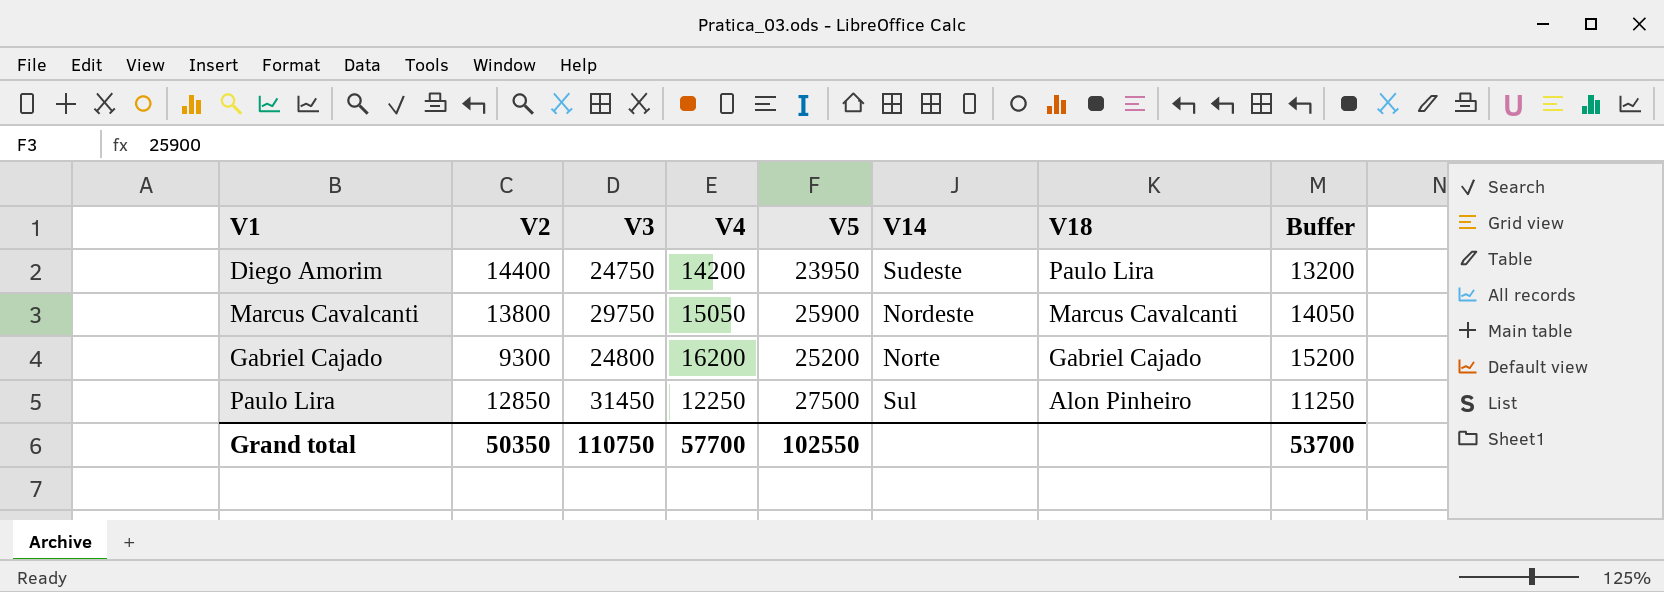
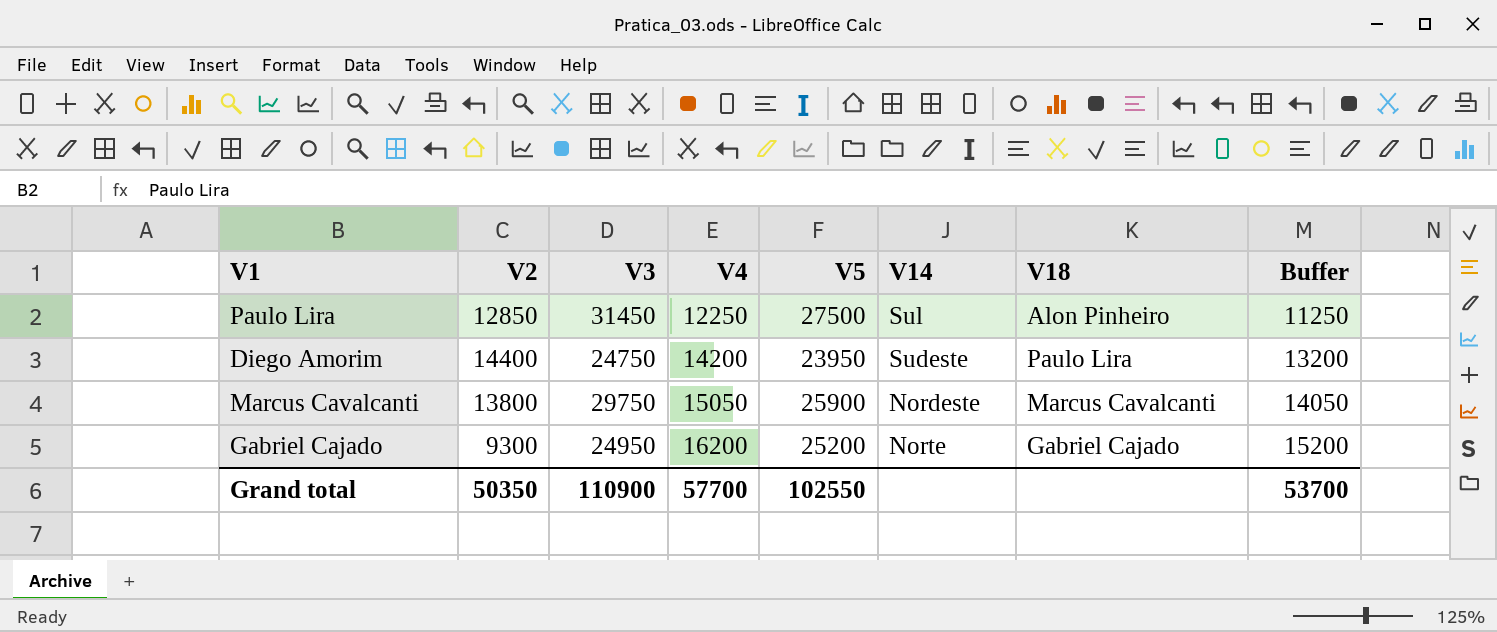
row order: V18 descending -> V4 ascending
Gabriel Cajado | V3: 24800 -> 24950
Grand total | V3: 110750 -> 110900

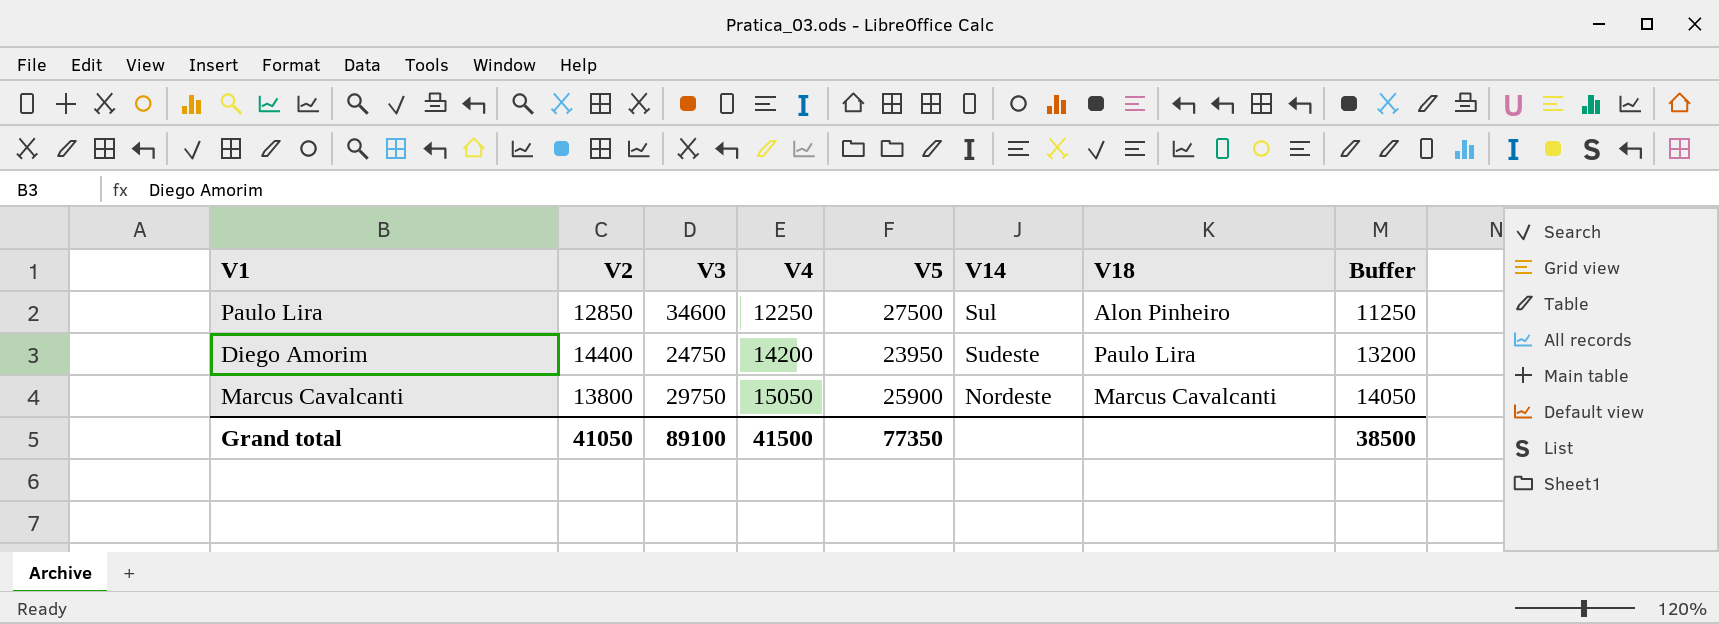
row Gabriel Cajado: 9300 | 24950 | 16200 | 25200 | Norte | Gabriel Cajado | 15200 -> none
Paulo Lira | V3: 31450 -> 34600
Grand total | V2: 50350 -> 41050
Grand total | V3: 110900 -> 89100
Grand total | V4: 57700 -> 41500
Grand total | V5: 102550 -> 77350
Grand total | Buffer: 53700 -> 38500

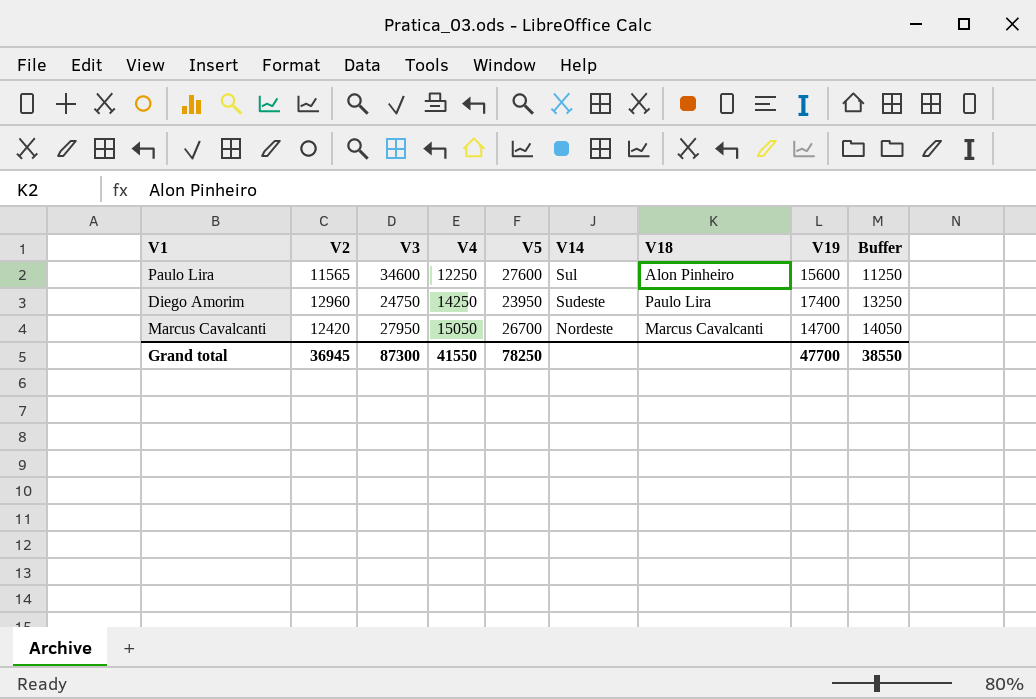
column V19 | position: none -> 8
Paulo Lira | V2: 12850 -> 11565
Paulo Lira | V5: 27500 -> 27600
Diego Amorim | V2: 14400 -> 12960
Diego Amorim | V4: 14200 -> 14250
Diego Amorim | Buffer: 13200 -> 13250
Marcus Cavalcanti | V2: 13800 -> 12420
Marcus Cavalcanti | V3: 29750 -> 27950
Marcus Cavalcanti | V5: 25900 -> 26700
Grand total | V2: 41050 -> 36945
Grand total | V3: 89100 -> 87300
Grand total | V4: 41500 -> 41550
Grand total | V5: 77350 -> 78250
Grand total | Buffer: 38500 -> 38550

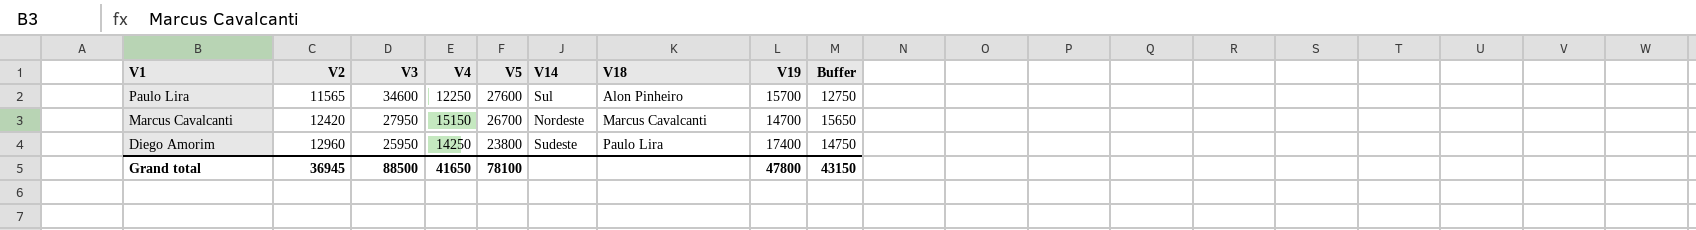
row order: V4 ascending -> V1 descending
column Buffer | formula: [V4] - 1000 -> [V4] + 500
Paulo Lira | V19: 15600 -> 15700
Marcus Cavalcanti | V4: 15050 -> 15150
Diego Amorim | V3: 24750 -> 25950
Diego Amorim | V5: 23950 -> 23800
Grand total | V3: 87300 -> 88500
Grand total | V4: 41550 -> 41650
Grand total | V5: 78250 -> 78100
Grand total | V19: 47700 -> 47800
Grand total | Buffer: 38550 -> 43150

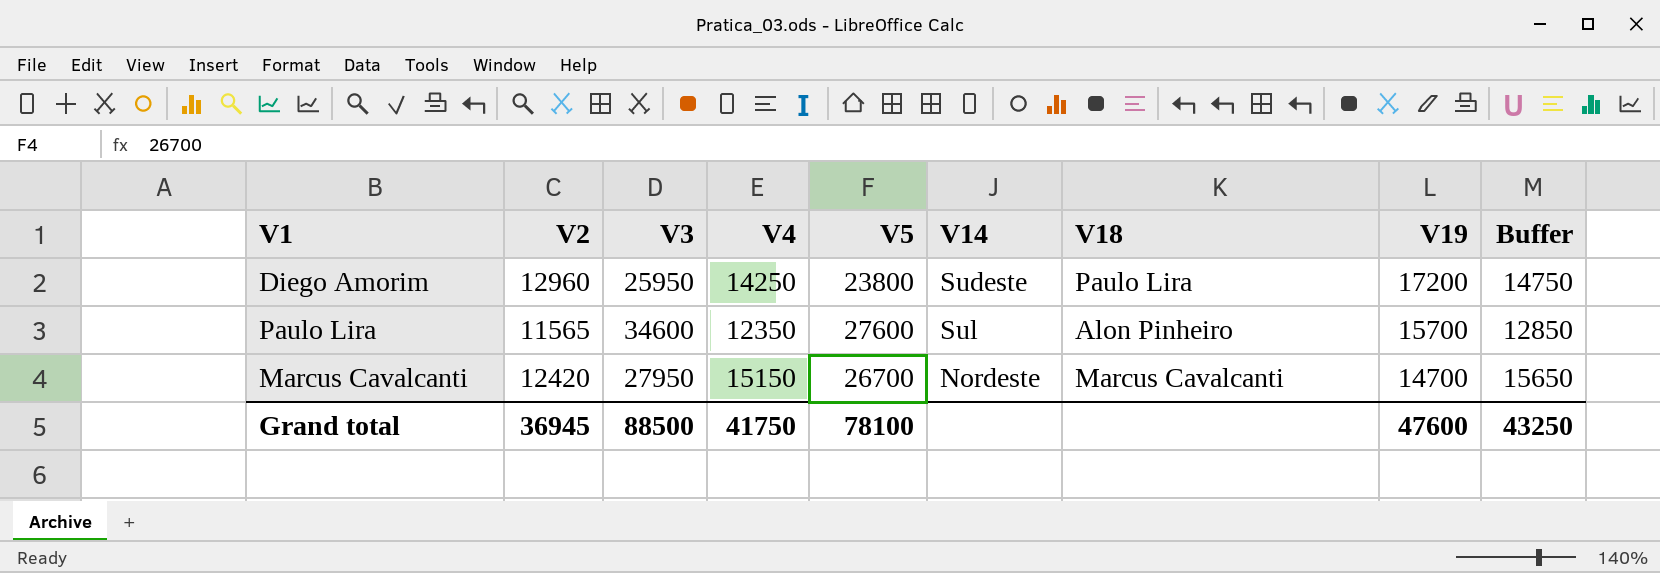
row order: V1 descending -> V19 descending
Diego Amorim | V19: 17400 -> 17200
Paulo Lira | V4: 12250 -> 12350
Paulo Lira | Buffer: 12750 -> 12850
Grand total | V4: 41650 -> 41750
Grand total | V19: 47800 -> 47600
Grand total | Buffer: 43150 -> 43250

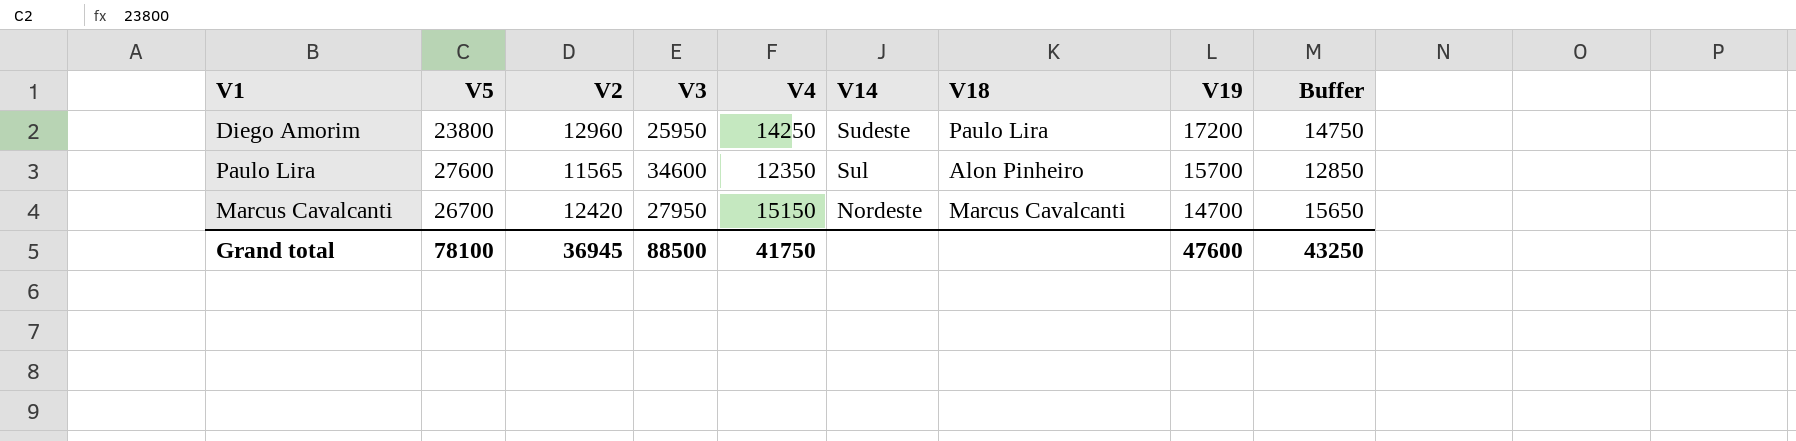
column V5 | position: 5 -> 2

